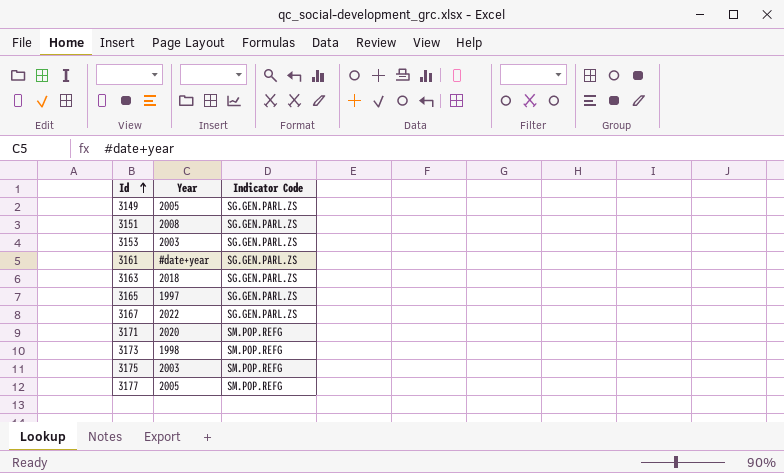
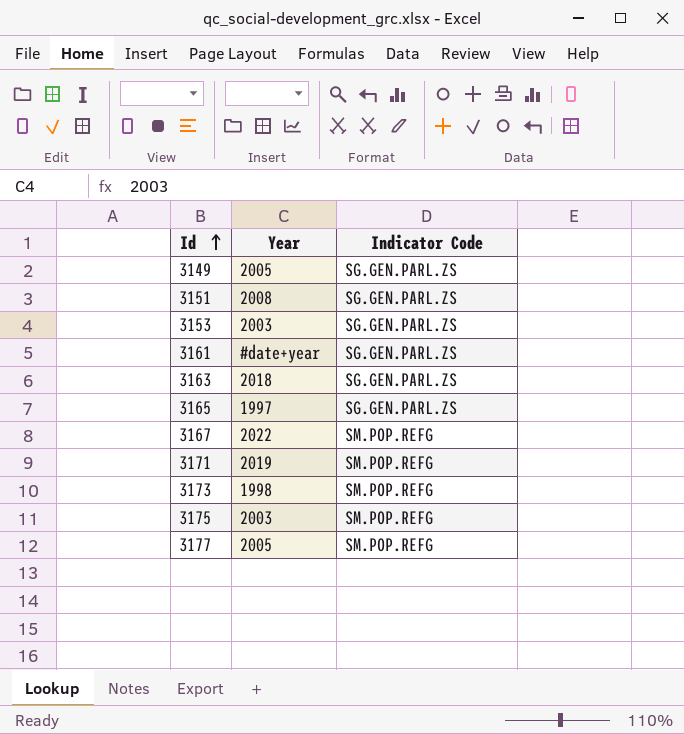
3167 | Indicator Code: SG.GEN.PARL.ZS -> SM.POP.REFG
3171 | Year: 2020 -> 2019

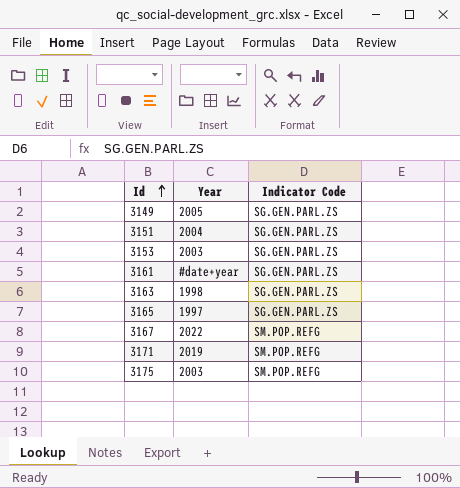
row 3173: 1998 | SM.POP.REFG -> none
row 3177: 2005 | SM.POP.REFG -> none
3151 | Year: 2008 -> 2004
3163 | Year: 2018 -> 1998

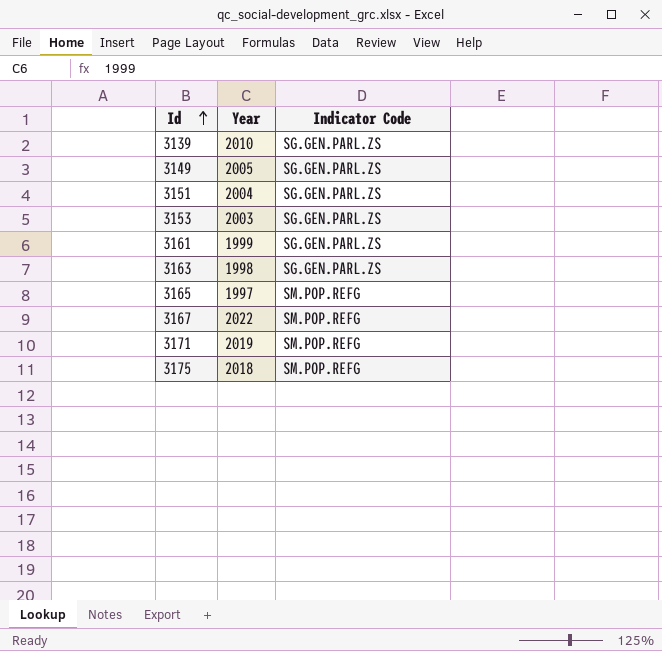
row 3139: none -> 2010 | SG.GEN.PARL.ZS
3161 | Year: #date+year -> 1999
3165 | Indicator Code: SG.GEN.PARL.ZS -> SM.POP.REFG
3175 | Year: 2003 -> 2018

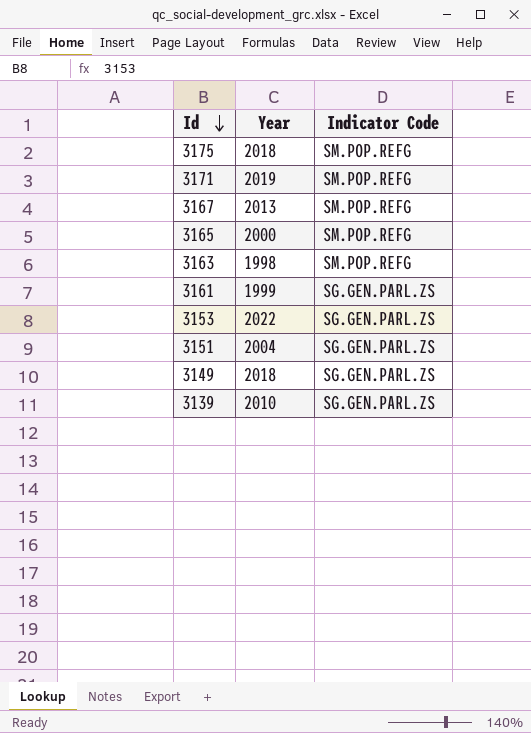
row order: Id ascending -> Id descending
3167 | Year: 2022 -> 2013
3165 | Year: 1997 -> 2000
3163 | Indicator Code: SG.GEN.PARL.ZS -> SM.POP.REFG
3153 | Year: 2003 -> 2022
3149 | Year: 2005 -> 2018

